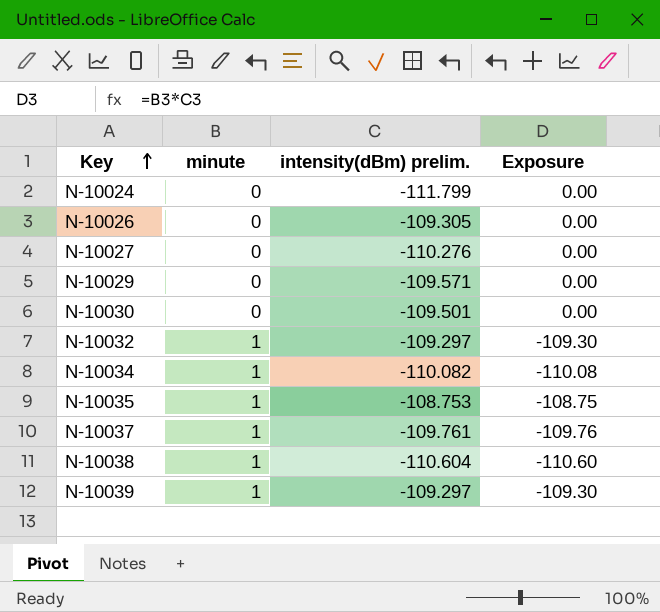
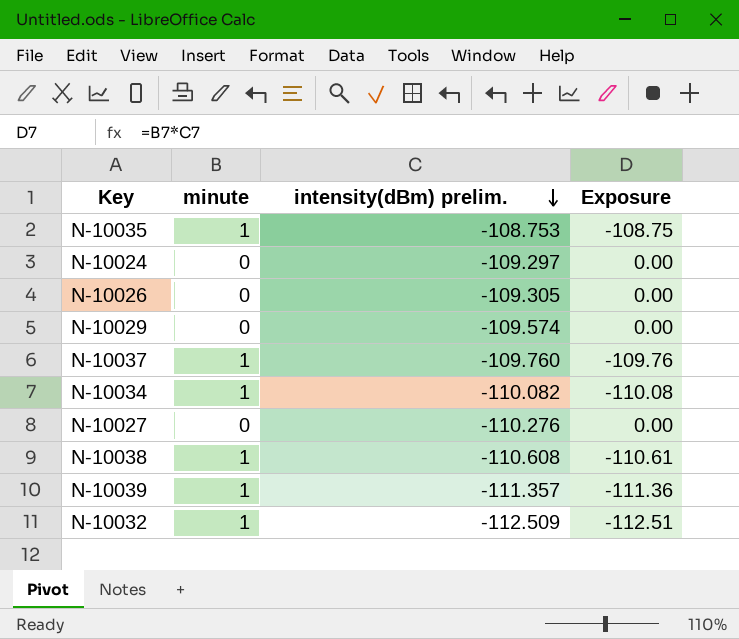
row order: Key ascending -> intensity(dBm) prelim. descending
row N-10030: 0 | -109.501 | 0.00 -> none
N-10024 | intensity(dBm) prelim.: -111.799 -> -109.297
N-10029 | intensity(dBm) prelim.: -109.571 -> -109.574
N-10037 | intensity(dBm) prelim.: -109.761 -> -109.760
N-10038 | intensity(dBm) prelim.: -110.604 -> -110.608
N-10038 | Exposure: -110.60 -> -110.61
N-10039 | intensity(dBm) prelim.: -109.297 -> -111.357
N-10039 | Exposure: -109.30 -> -111.36
N-10032 | intensity(dBm) prelim.: -109.297 -> -112.509
N-10032 | Exposure: -109.30 -> -112.51

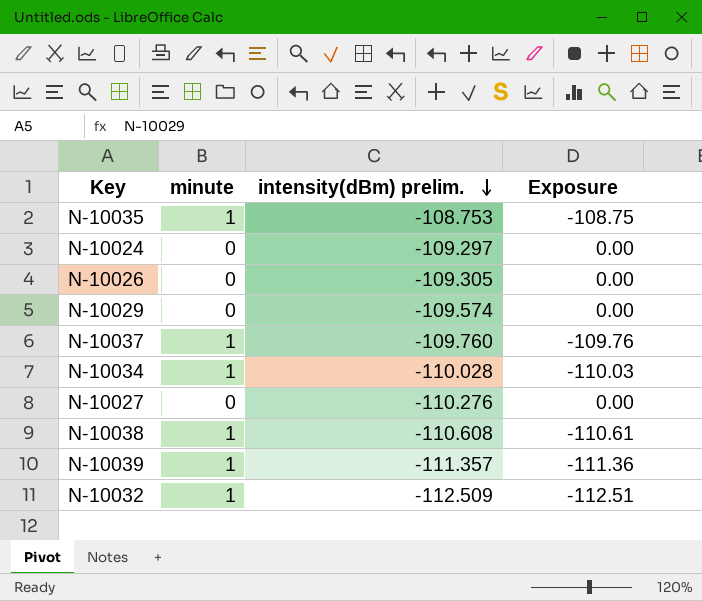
N-10034 | intensity(dBm) prelim.: -110.082 -> -110.028
N-10034 | Exposure: -110.08 -> -110.03

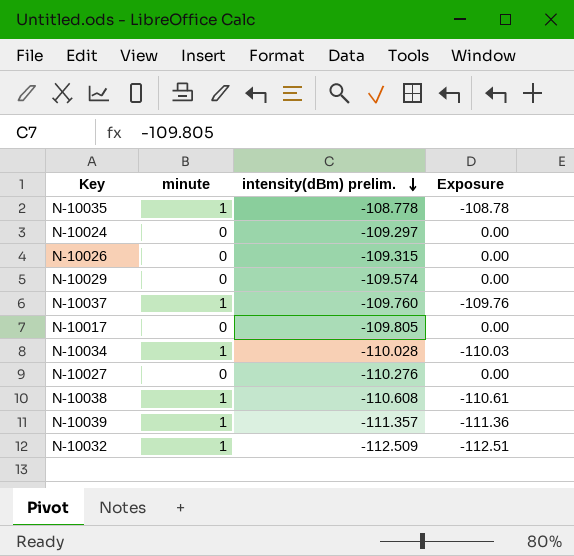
N-10035 | intensity(dBm) prelim.: -108.753 -> -108.778
N-10035 | Exposure: -108.75 -> -108.78
N-10026 | intensity(dBm) prelim.: -109.305 -> -109.315
row N-10017: none -> 0 | -109.805 | 0.00

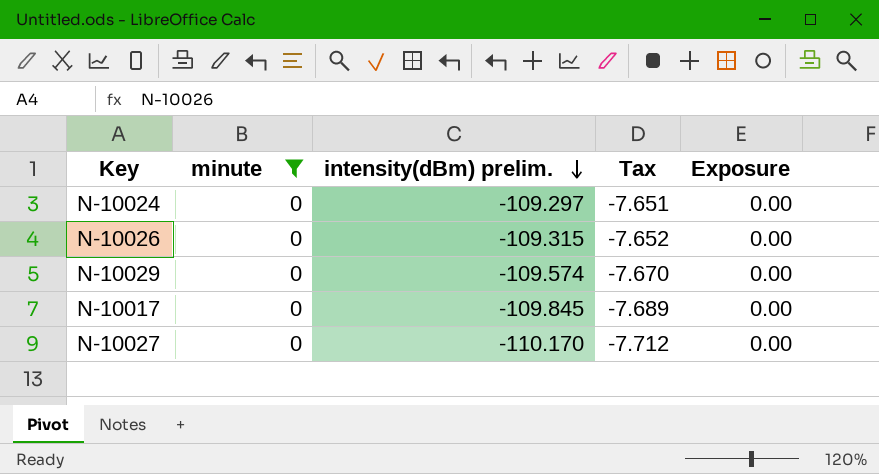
filter: none -> minute = 0
column Tax | formula: none -> [intensity(dBm) prelim.] * 0.07
N-10017 | intensity(dBm) prelim.: -109.805 -> -109.845
N-10027 | intensity(dBm) prelim.: -110.276 -> -110.170

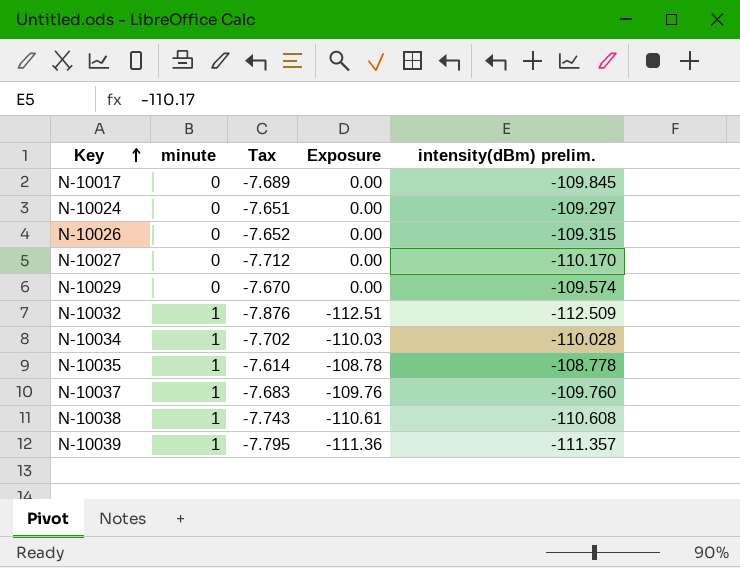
filter: minute = 0 -> none
row order: intensity(dBm) prelim. descending -> Key ascending
column intensity(dBm) prelim. | position: 3 -> 5

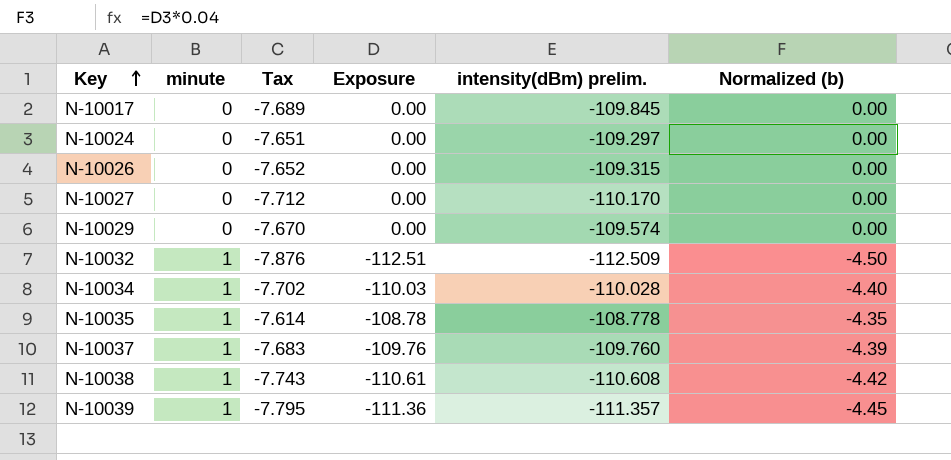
column Normalized (b) | formula: none -> [Exposure] * 0.04

